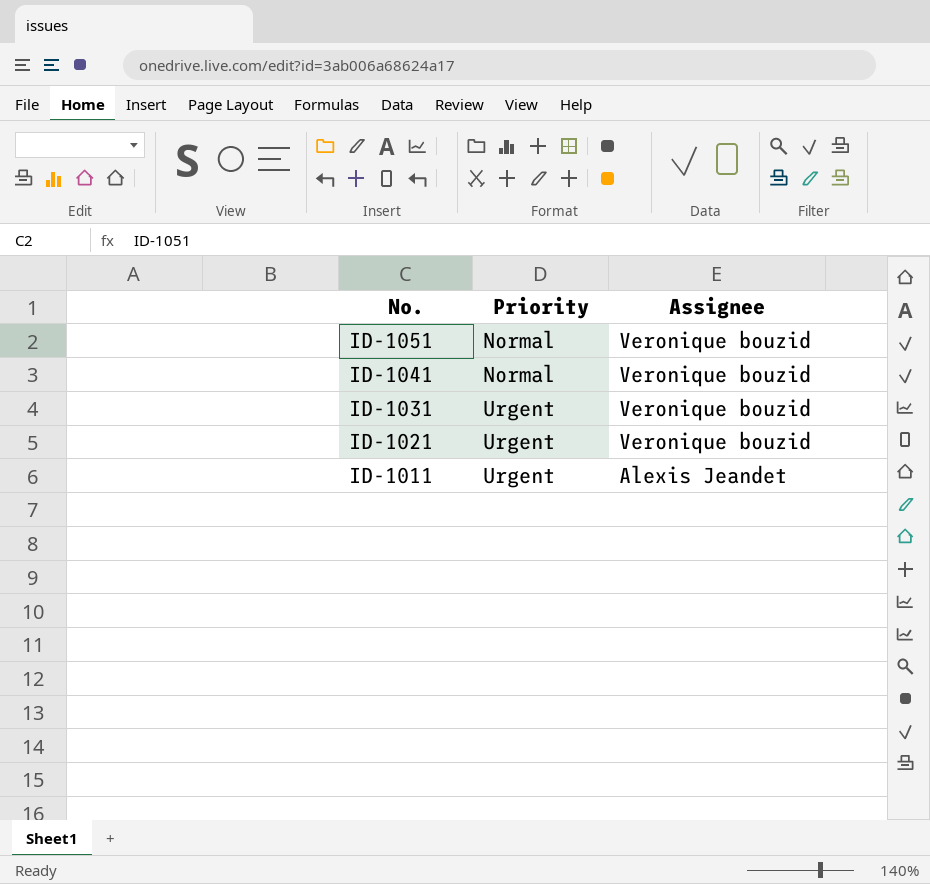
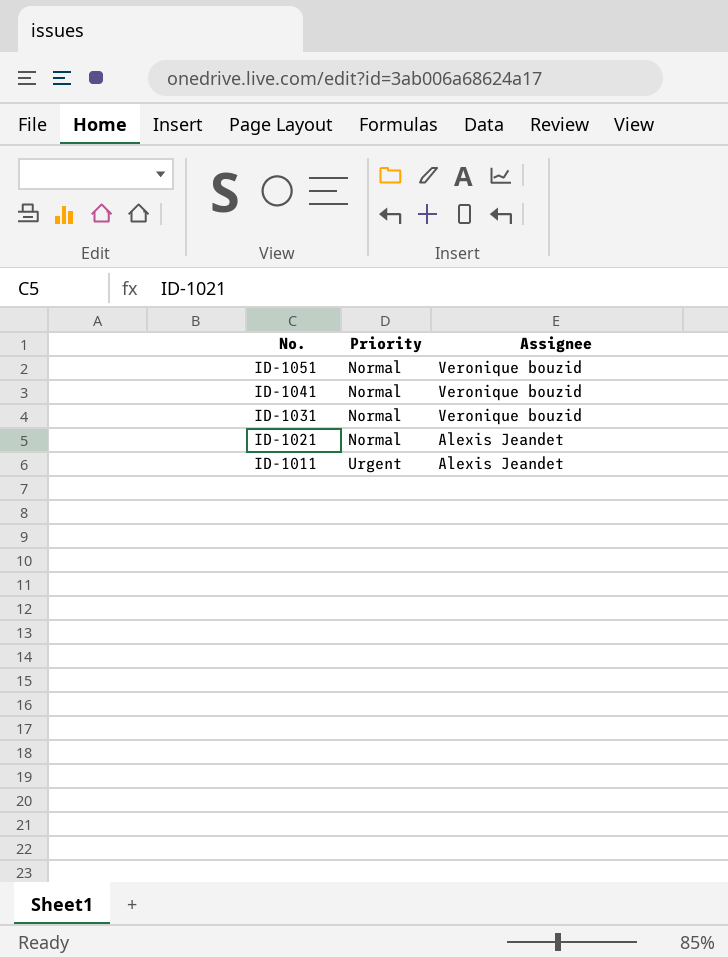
ID-1031 | Priority: Urgent -> Normal
ID-1021 | Priority: Urgent -> Normal
ID-1021 | Assignee: Veronique bouzid -> Alexis Jeandet

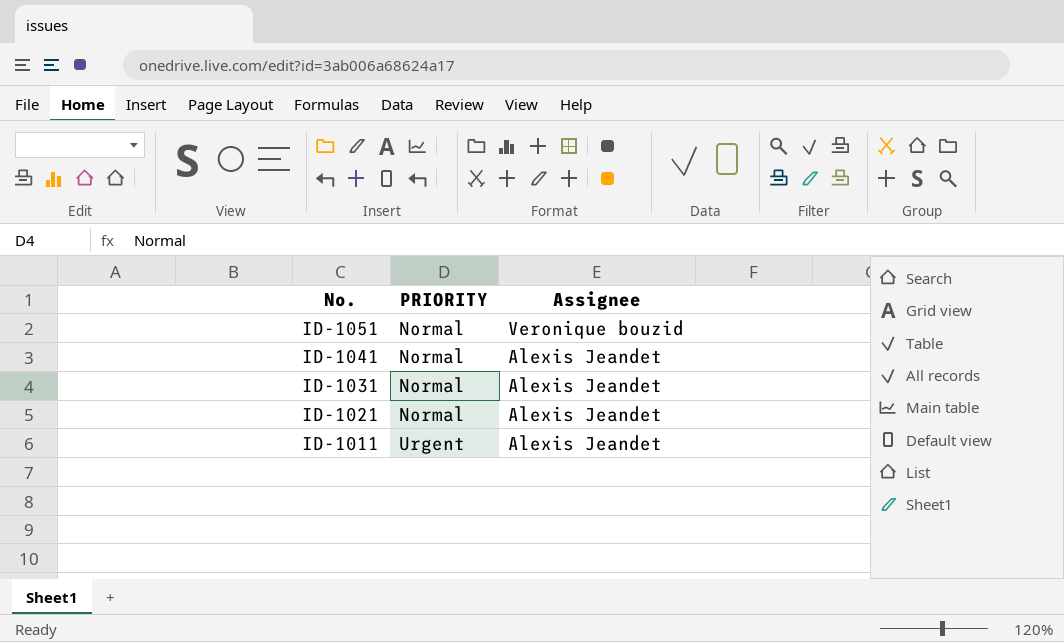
column name: Priority -> PRIORITY
ID-1041 | Assignee: Veronique bouzid -> Alexis Jeandet
ID-1031 | Assignee: Veronique bouzid -> Alexis Jeandet

